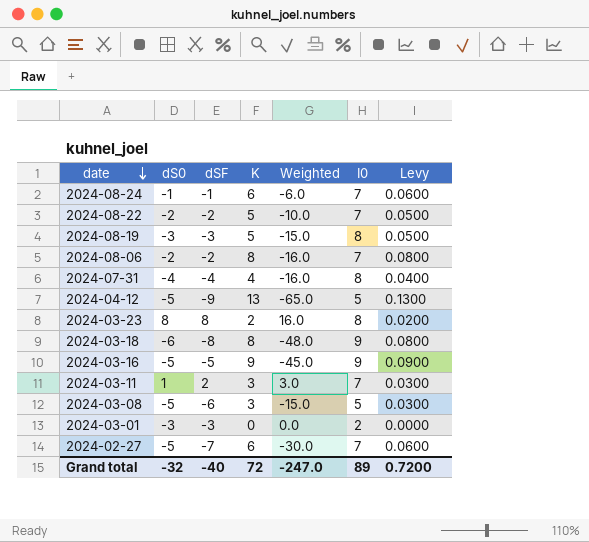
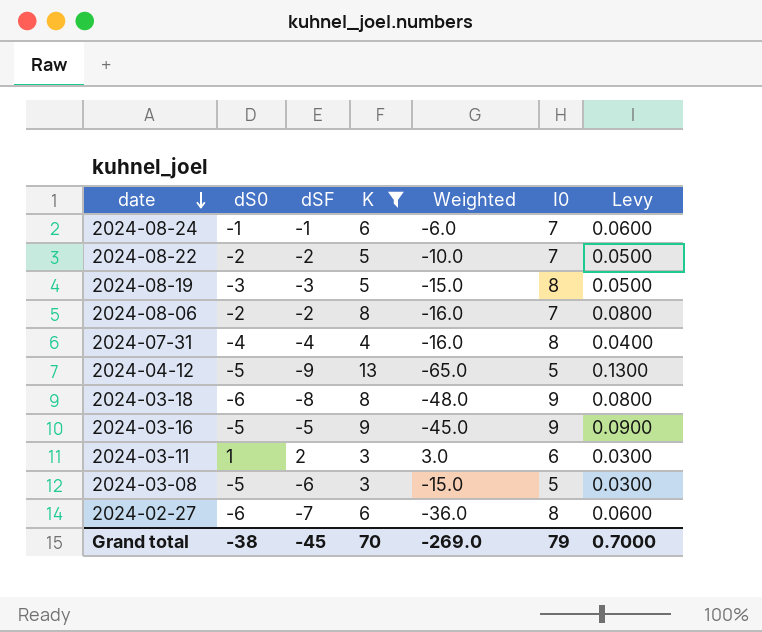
filter: none -> K >= 3
2024-03-11 | I0: 7 -> 6
2024-02-27 | dS0: -5 -> -6
2024-02-27 | Weighted: -30.0 -> -36.0
2024-02-27 | I0: 7 -> 8
Grand total | dS0: -32 -> -38
Grand total | dSF: -40 -> -45
Grand total | K: 72 -> 70
Grand total | Weighted: -247.0 -> -269.0
Grand total | I0: 89 -> 79
Grand total | Levy: 0.7200 -> 0.7000

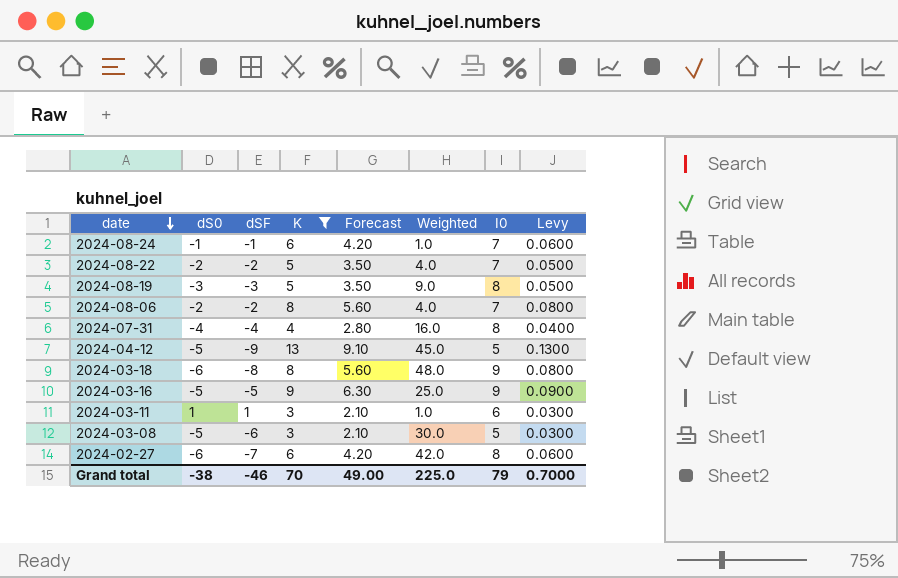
column Forecast | formula: none -> [K] * 0.7
column Weighted | formula: [dS0] * [K] -> [dS0] * [dSF]
2024-03-11 | dSF: 2 -> 1
Grand total | dSF: -45 -> -46
Grand total | Weighted: -269.0 -> 225.0

